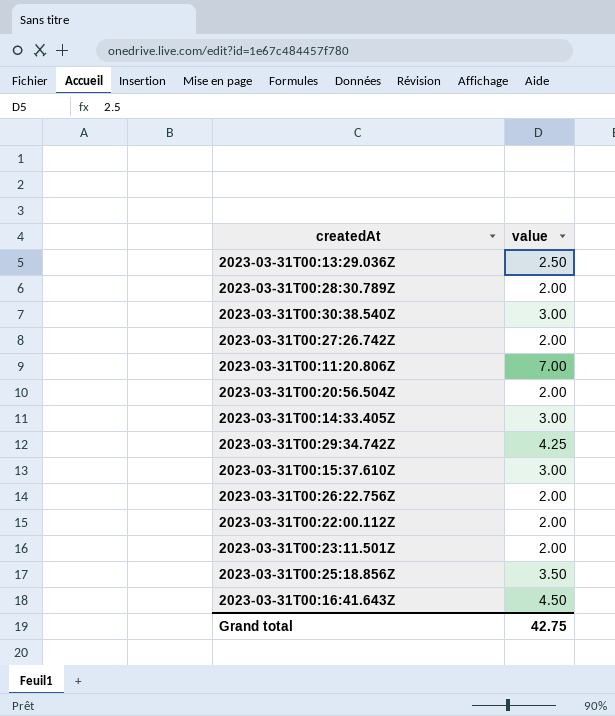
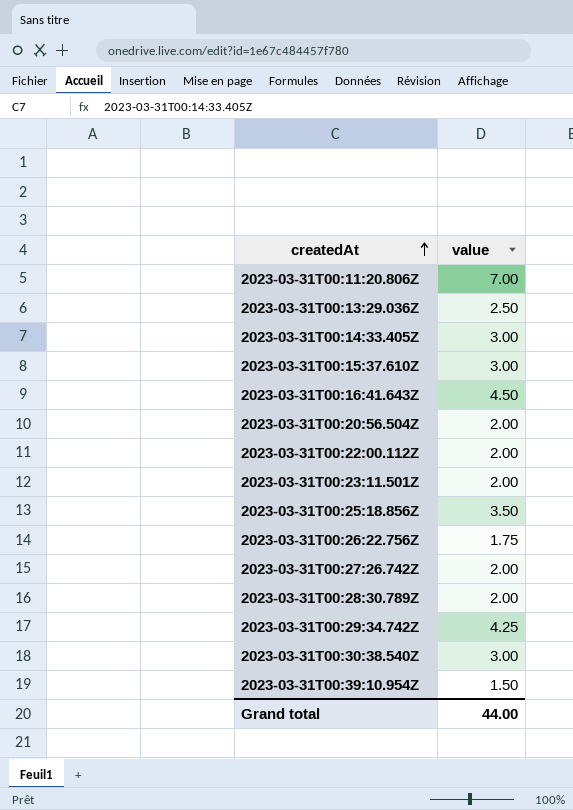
row order: none -> createdAt ascending
2023-03-31T00:26:22.756Z | value: 2.00 -> 1.75
row 2023-03-31T00:39:10.954Z: none -> 1.50
Grand total | value: 42.75 -> 44.00

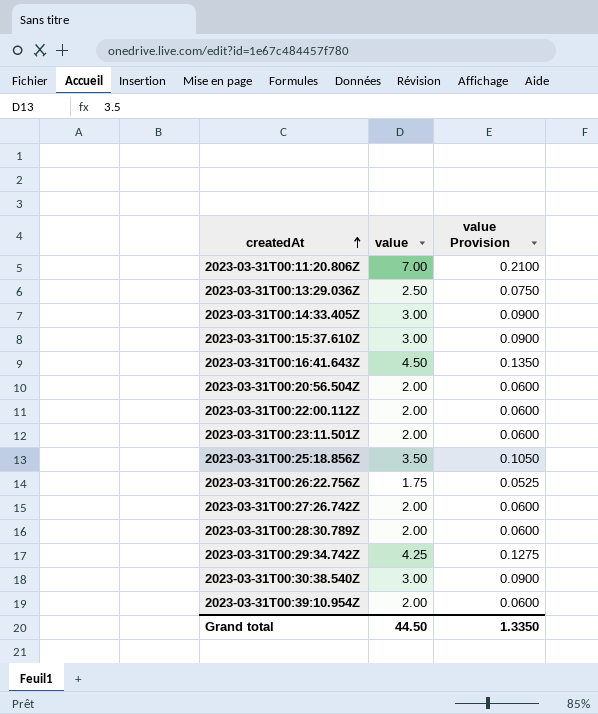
column value Provision | formula: none -> [value] * 0.03
2023-03-31T00:39:10.954Z | value: 1.50 -> 2.00
Grand total | value: 44.00 -> 44.50

